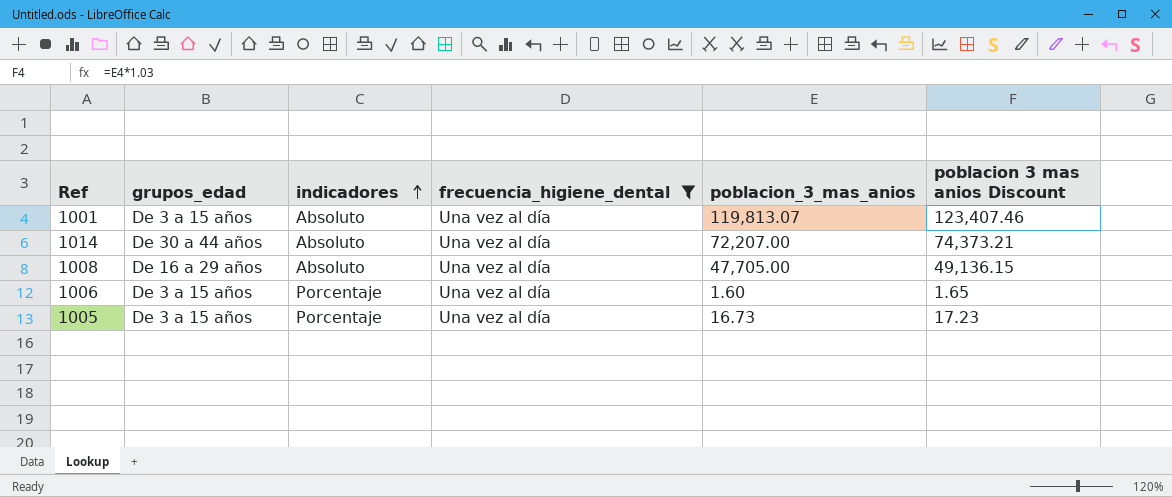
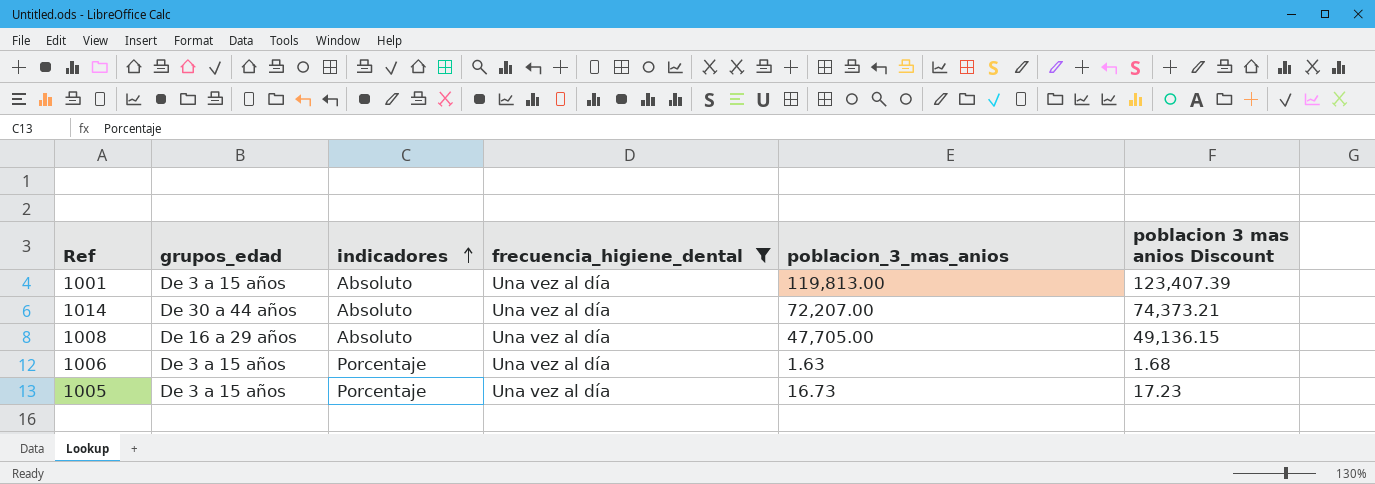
1001 | poblacion_3_mas_anios: 119,813.07 -> 119,813.00
1001 | poblacion 3 mas anios Discount: 123,407.46 -> 123,407.39
1006 | poblacion_3_mas_anios: 1.60 -> 1.63
1006 | poblacion 3 mas anios Discount: 1.65 -> 1.68

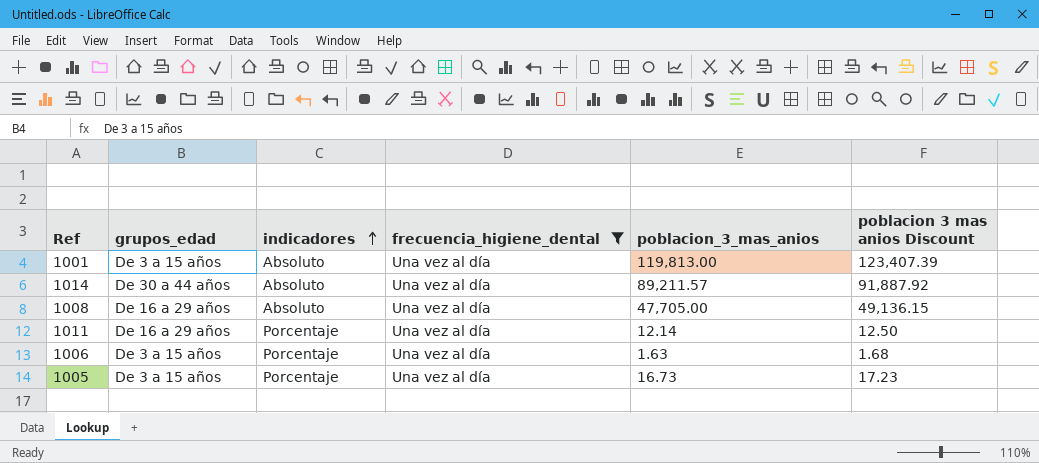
1014 | poblacion_3_mas_anios: 72,207.00 -> 89,211.57
1014 | poblacion 3 mas anios Discount: 74,373.21 -> 91,887.92
row 1011: none -> De 16 a 29 años | Porcentaje | Una vez al día | 12.14 | 12.50

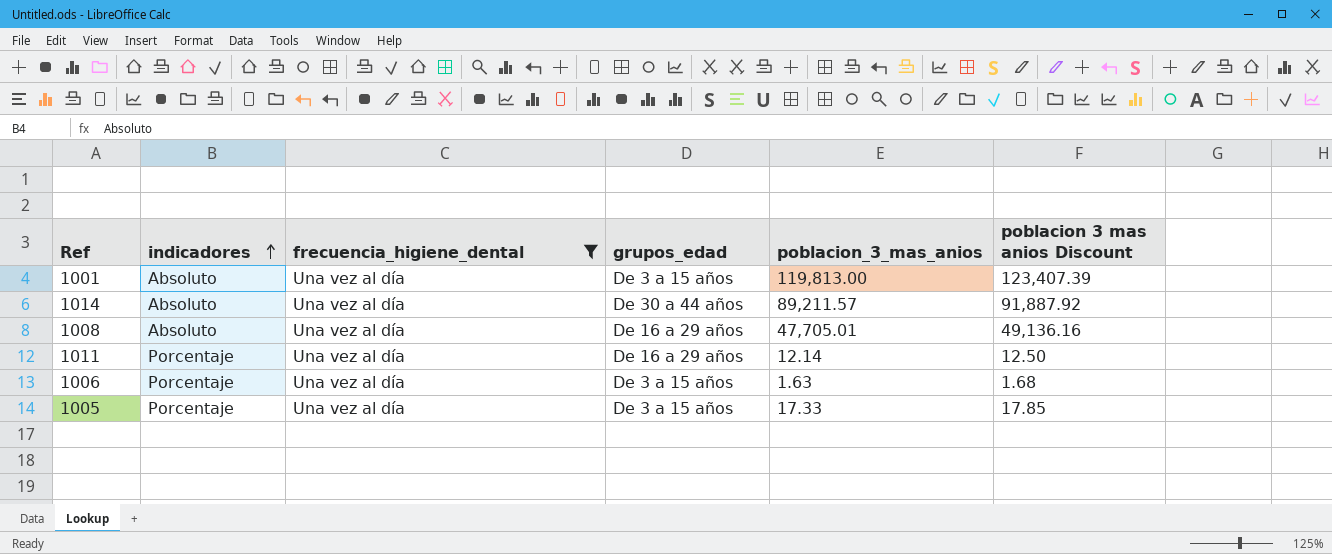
column grupos_edad | position: 2 -> 4
1008 | poblacion_3_mas_anios: 47,705.00 -> 47,705.01
1008 | poblacion 3 mas anios Discount: 49,136.15 -> 49,136.16
1005 | poblacion_3_mas_anios: 16.73 -> 17.33
1005 | poblacion 3 mas anios Discount: 17.23 -> 17.85

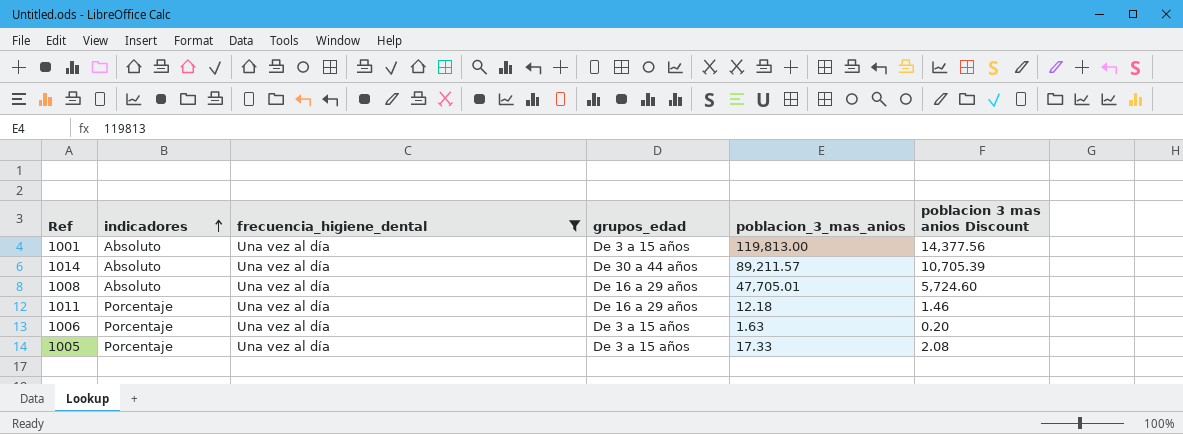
column poblacion 3 mas anios Discount | formula: [poblacion_3_mas_anios] * 1.03 -> [poblacion_3_mas_anios] * 0.12
1011 | poblacion_3_mas_anios: 12.14 -> 12.18

